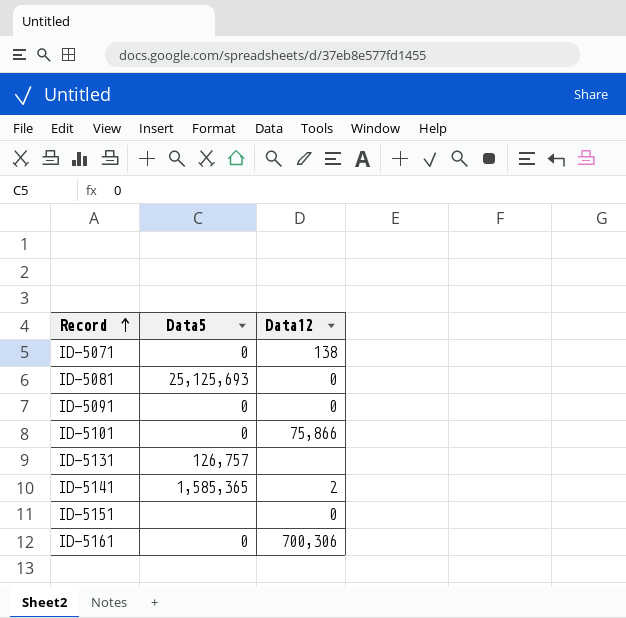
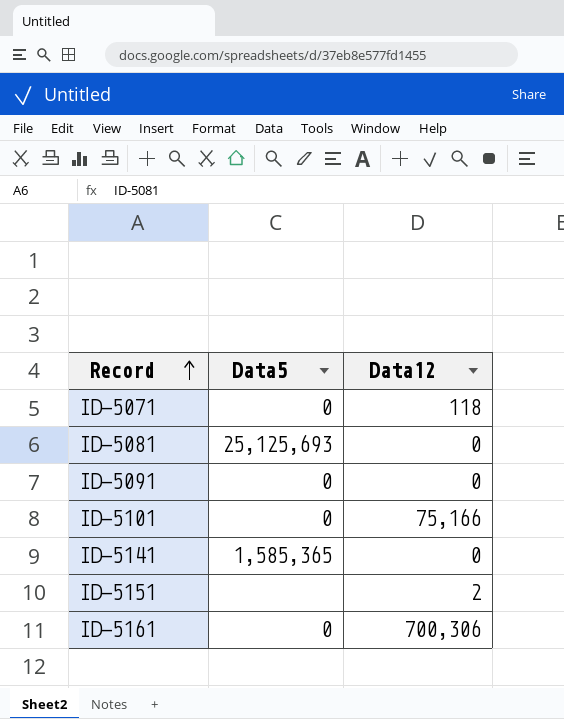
row ID-5131: 126,757 | none -> none
ID-5071 | Data12: 138 -> 118
ID-5101 | Data12: 75,866 -> 75,166
ID-5141 | Data12: 2 -> 0
ID-5151 | Data12: 0 -> 2

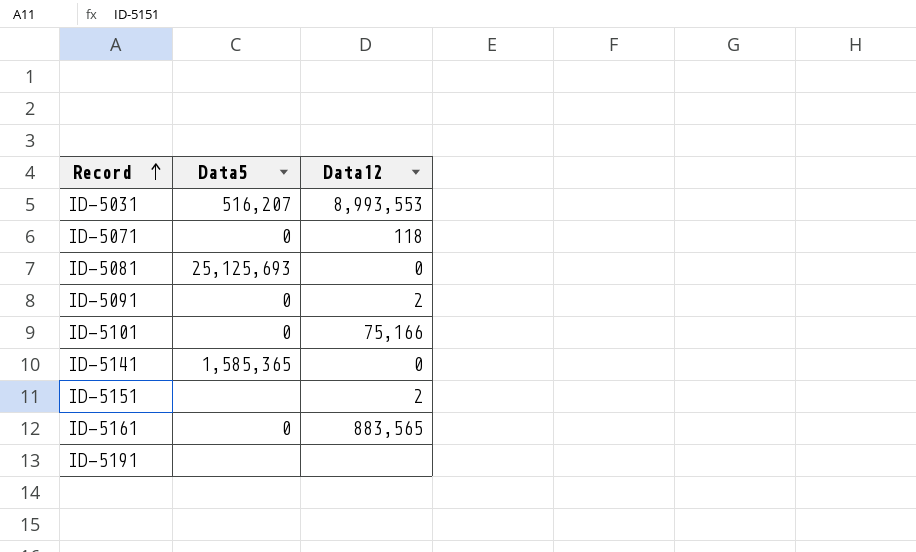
row ID-5031: none -> 516,207 | 8,993,553
ID-5091 | Data12: 0 -> 2
ID-5161 | Data12: 700,306 -> 883,565
row ID-5191: none -> none | none

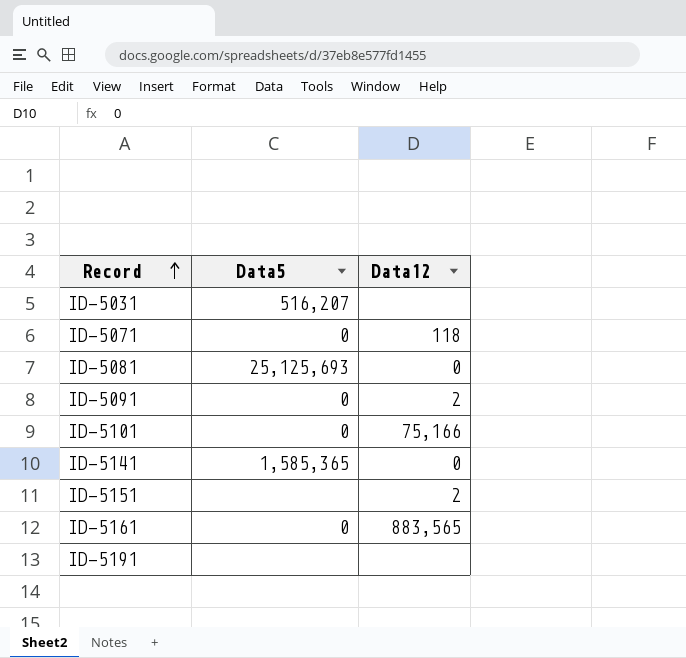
ID-5031 | Data12: 8,993,553 -> none

